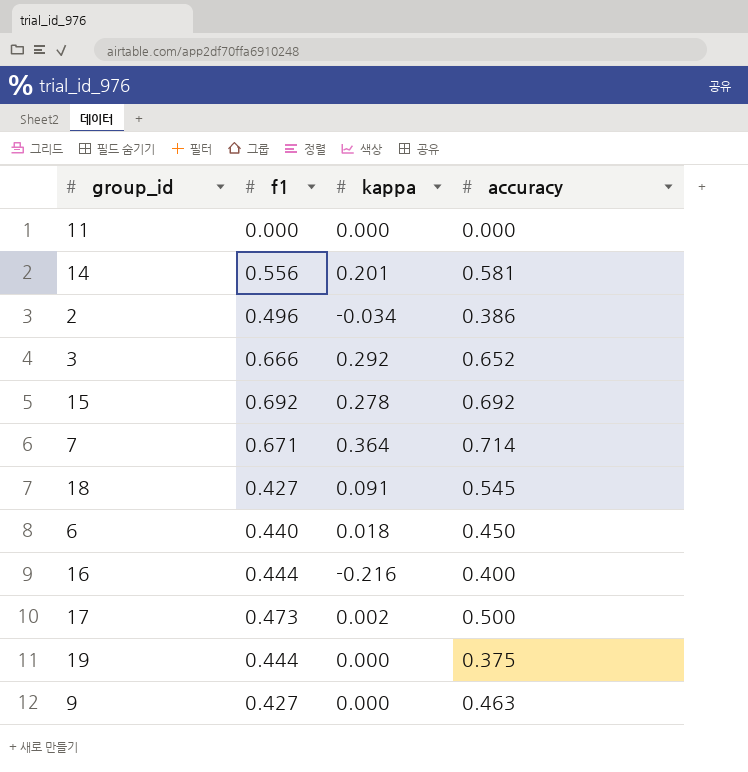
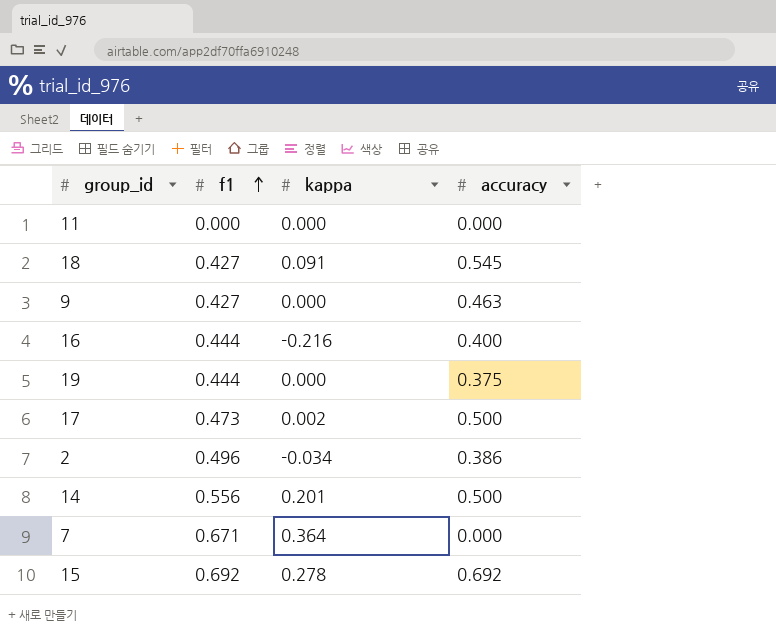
row order: none -> f1 ascending
row 3: 0.666 | 0.292 | 0.652 -> none
row 6: 0.440 | 0.018 | 0.450 -> none
14 | accuracy: 0.581 -> 0.500
7 | accuracy: 0.714 -> 0.000

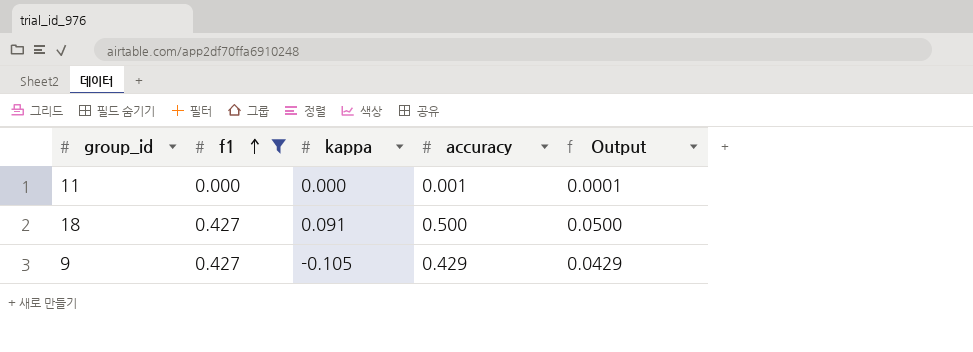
filter: none -> f1 <= 0.427
column Output | formula: none -> [accuracy] * 0.1
11 | accuracy: 0.000 -> 0.001
18 | accuracy: 0.545 -> 0.500
9 | kappa: 0.000 -> -0.105
9 | accuracy: 0.463 -> 0.429

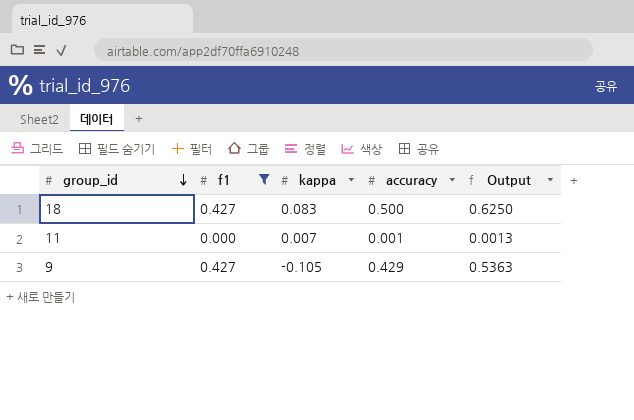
row order: f1 ascending -> group_id descending
column Output | formula: [accuracy] * 0.1 -> [accuracy] * 1.25
18 | kappa: 0.091 -> 0.083
11 | kappa: 0.000 -> 0.007

